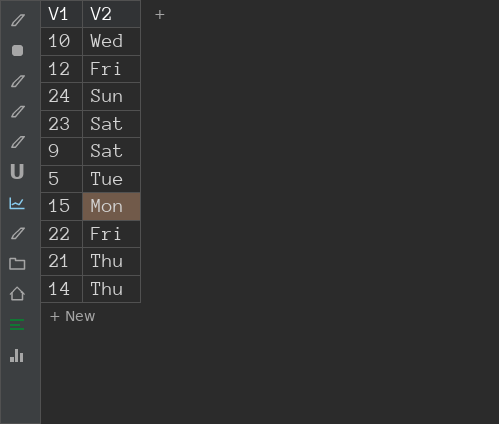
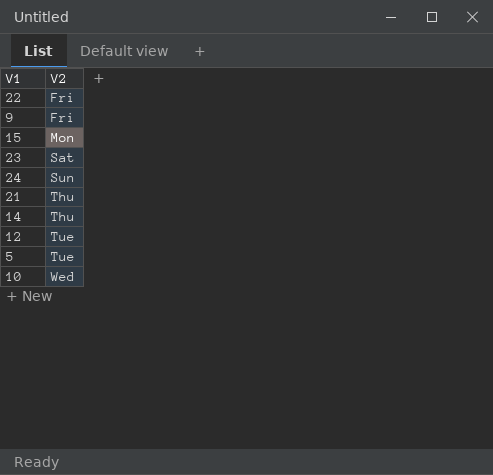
row order: none -> V2 ascending
9 | V2: Sat -> Fri
12 | V2: Fri -> Tue

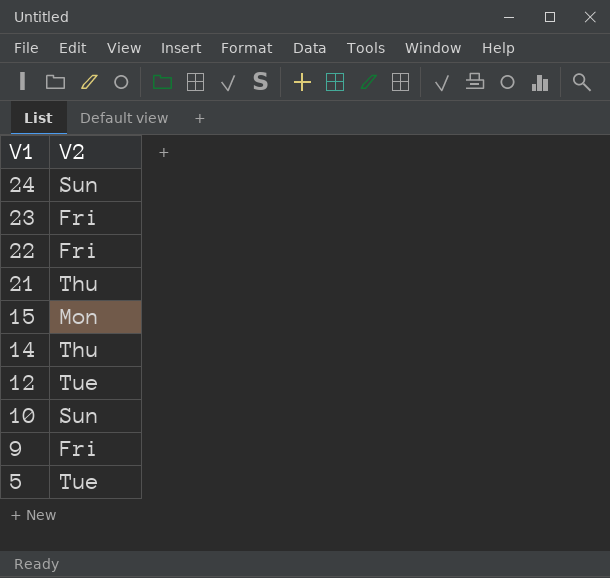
row order: V2 ascending -> V1 descending
23 | V2: Sat -> Fri
10 | V2: Wed -> Sun

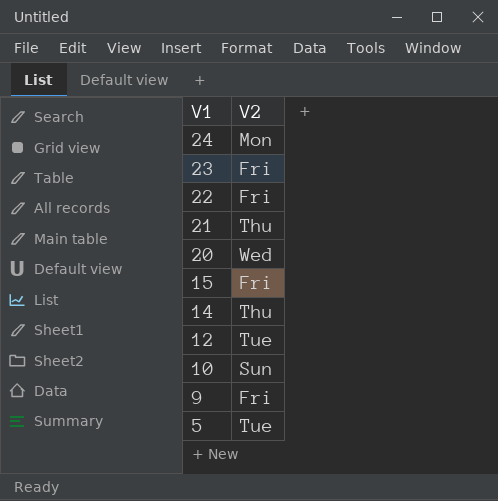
24 | V2: Sun -> Mon
row 20: none -> Wed
15 | V2: Mon -> Fri

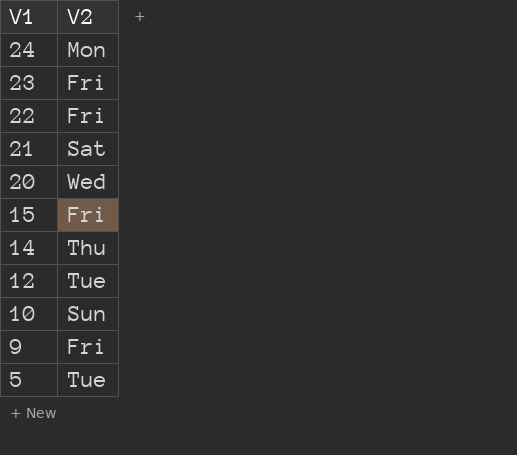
21 | V2: Thu -> Sat

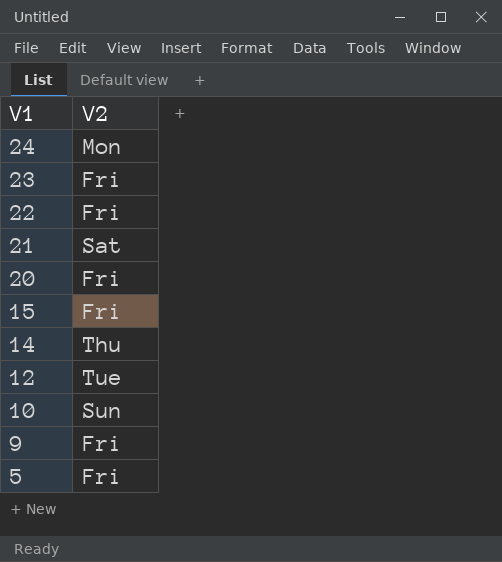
20 | V2: Wed -> Fri
5 | V2: Tue -> Fri

